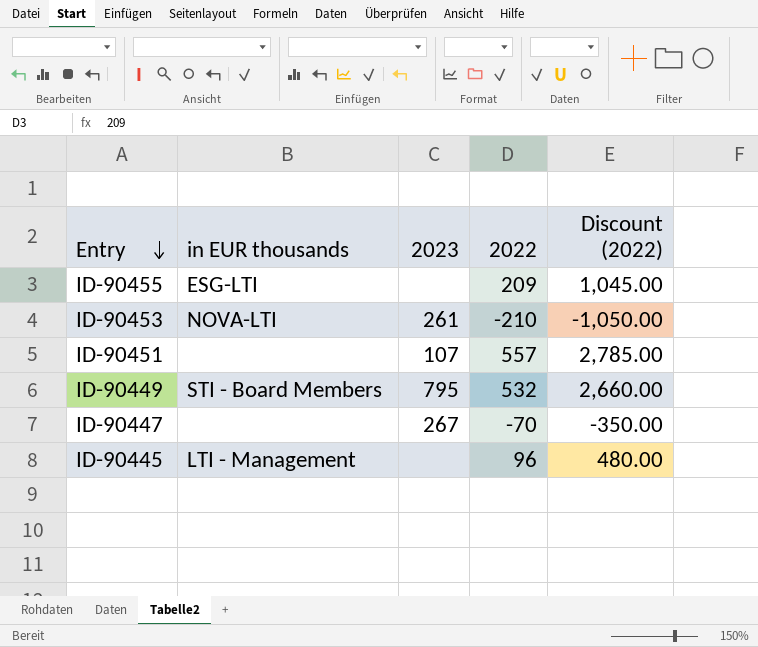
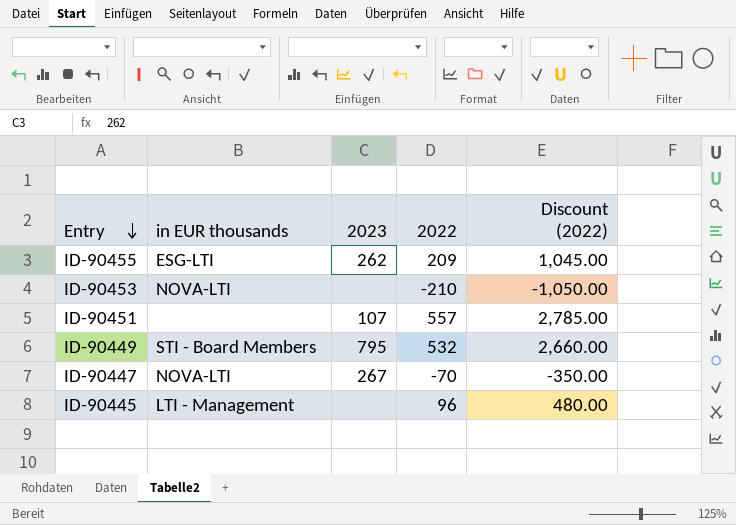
ID-90455 | 2023: none -> 262
ID-90453 | 2023: 261 -> none
ID-90447 | in EUR thousands: none -> NOVA-LTI

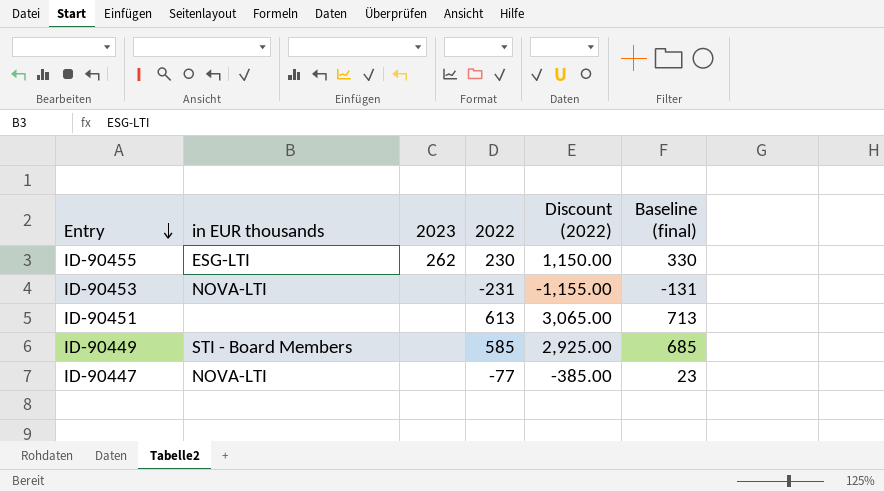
column Baseline (final) | formula: none -> [2022] + 100
row ID-90445: LTI - Management | none | 96 | 480.00 -> none
ID-90455 | 2022: 209 -> 230
ID-90455 | Discount (2022): 1,045.00 -> 1,150.00
ID-90453 | 2022: -210 -> -231
ID-90453 | Discount (2022): -1,050.00 -> -1,155.00
ID-90451 | 2023: 107 -> none
ID-90451 | 2022: 557 -> 613
ID-90451 | Discount (2022): 2,785.00 -> 3,065.00
ID-90449 | 2023: 795 -> none
ID-90449 | 2022: 532 -> 585
ID-90449 | Discount (2022): 2,660.00 -> 2,925.00
ID-90447 | 2023: 267 -> none
ID-90447 | 2022: -70 -> -77
ID-90447 | Discount (2022): -350.00 -> -385.00

